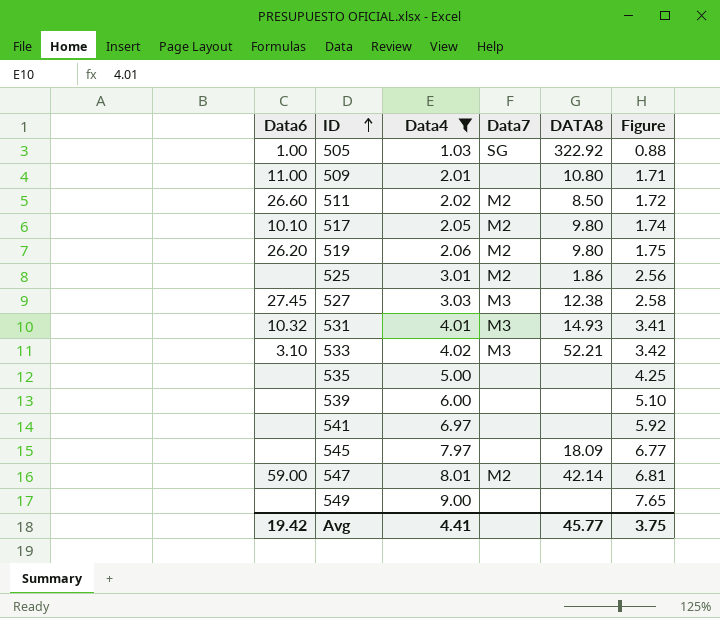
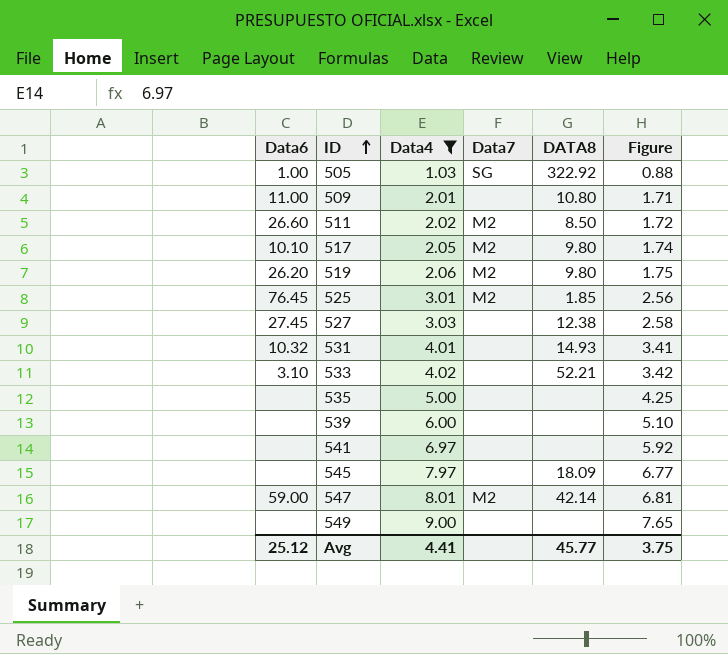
525 | Data6: none -> 76.45
525 | DATA8: 1.86 -> 1.85
527 | Data7: M3 -> none
531 | Data7: M3 -> none
533 | Data7: M3 -> none
Avg | Data6: 19.42 -> 25.12

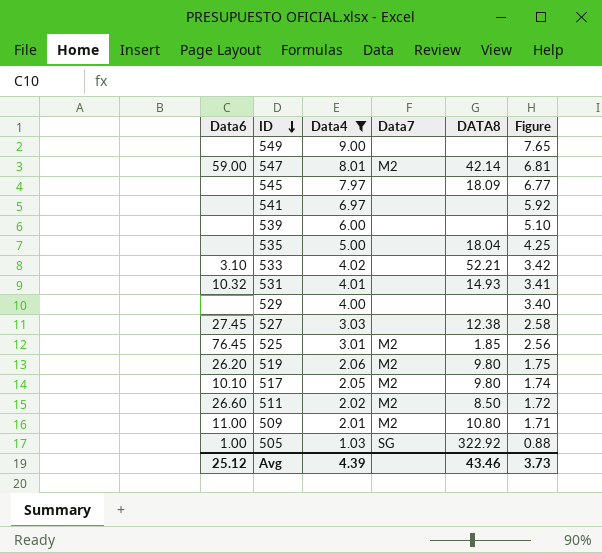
row order: ID ascending -> ID descending
535 | DATA8: none -> 18.04
row 529: none -> none | 4.00 | none | none | 3.40
509 | Data7: none -> M2
Avg | Data4: 4.41 -> 4.39
Avg | DATA8: 45.77 -> 43.46
Avg | Figure: 3.75 -> 3.73

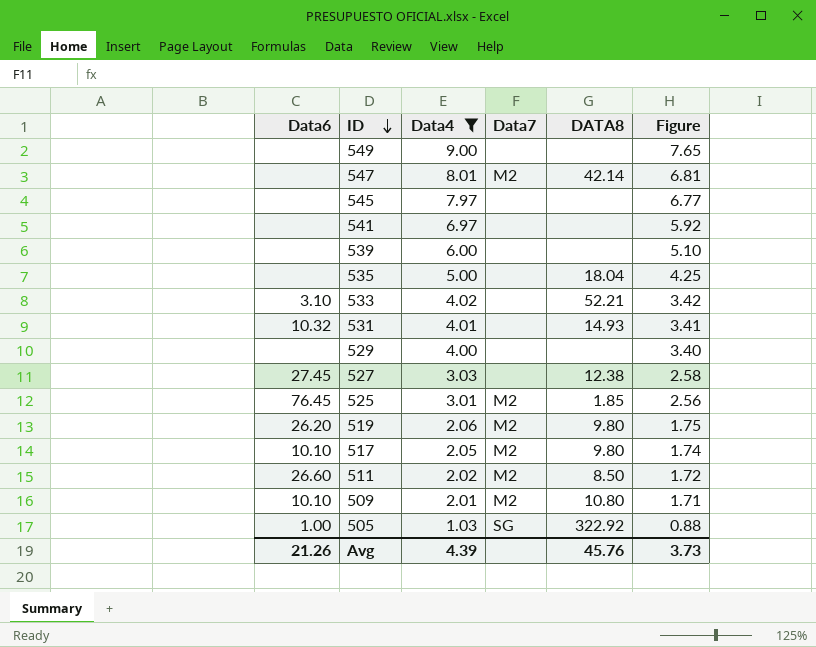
547 | Data6: 59.00 -> none
545 | DATA8: 18.09 -> none
509 | Data6: 11.00 -> 10.10
Avg | Data6: 25.12 -> 21.26
Avg | DATA8: 43.46 -> 45.76

